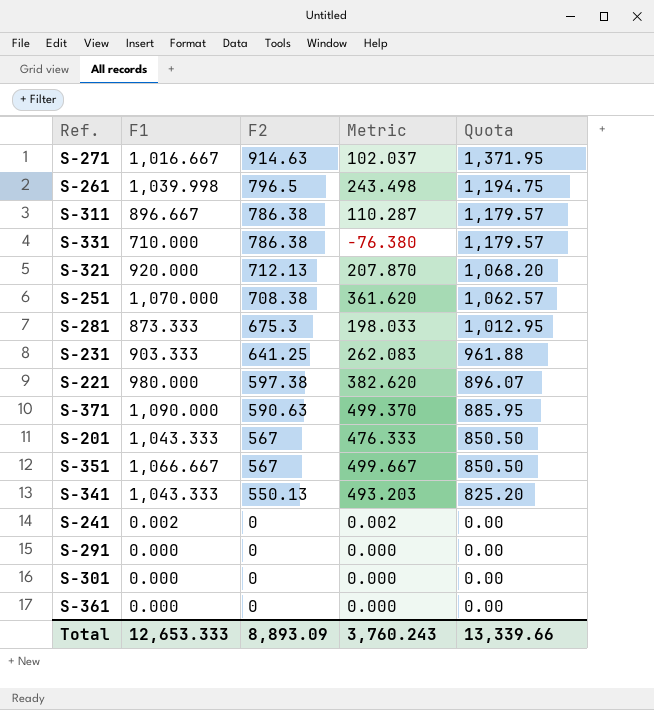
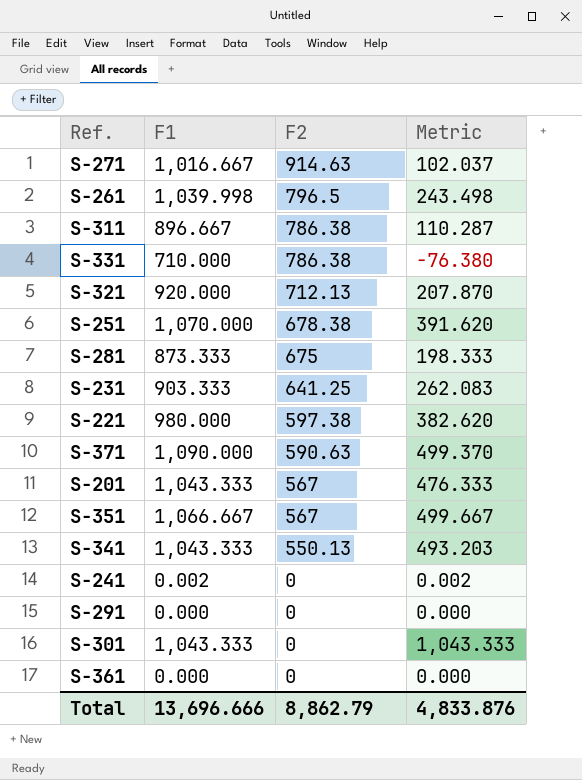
column Quota | formula: [F2] * 1.5 -> none
S-251 | F2: 708.38 -> 678.38
S-251 | Metric: 361.620 -> 391.620
S-281 | F2: 675.3 -> 675
S-281 | Metric: 198.033 -> 198.333
S-301 | F1: 0.000 -> 1,043.333
S-301 | Metric: 0.000 -> 1,043.333
Total | F1: 12,653.333 -> 13,696.666
Total | F2: 8,893.09 -> 8,862.79
Total | Metric: 3,760.243 -> 4,833.876

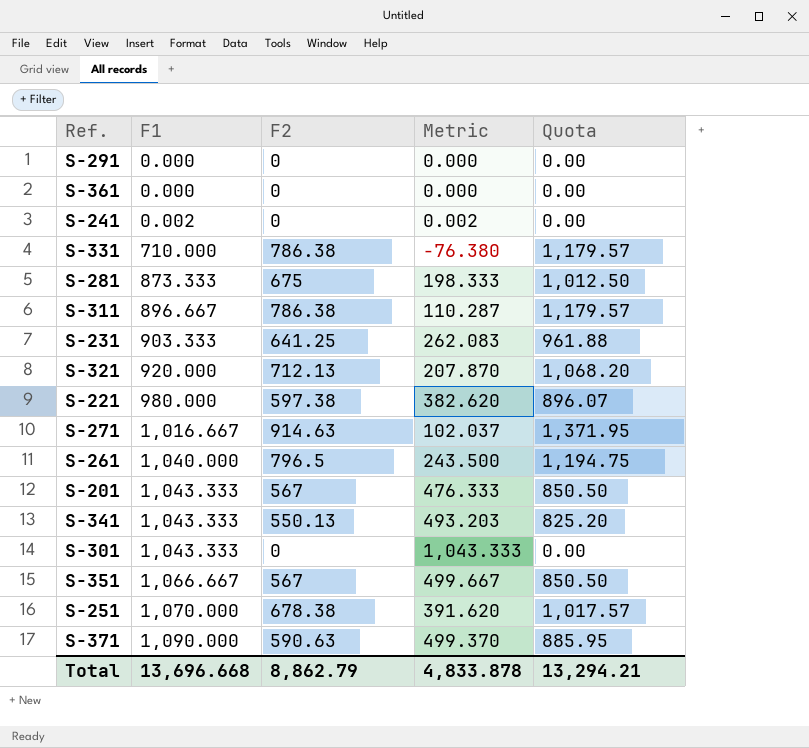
row order: F2 descending -> F1 ascending
column Quota | formula: none -> [F2] * 1.5
S-261 | F1: 1,039.998 -> 1,040.000
S-261 | Metric: 243.498 -> 243.500
Total | F1: 13,696.666 -> 13,696.668
Total | Metric: 4,833.876 -> 4,833.878

